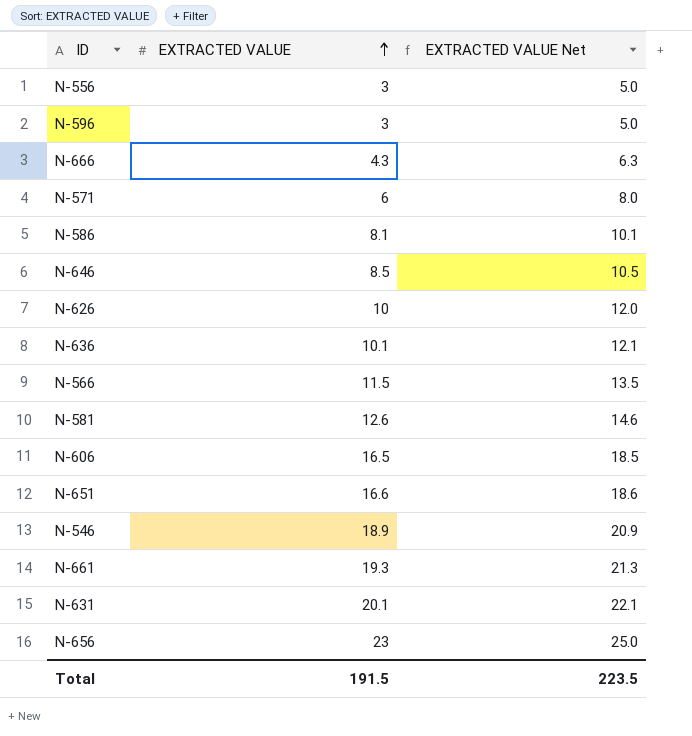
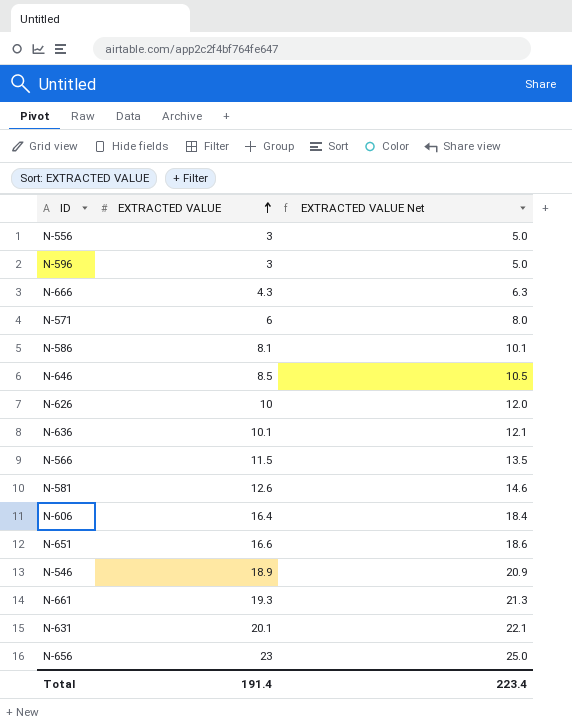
N-606 | EXTRACTED VALUE: 16.5 -> 16.4
N-606 | EXTRACTED VALUE Net: 18.5 -> 18.4
Total | EXTRACTED VALUE: 191.5 -> 191.4
Total | EXTRACTED VALUE Net: 223.5 -> 223.4

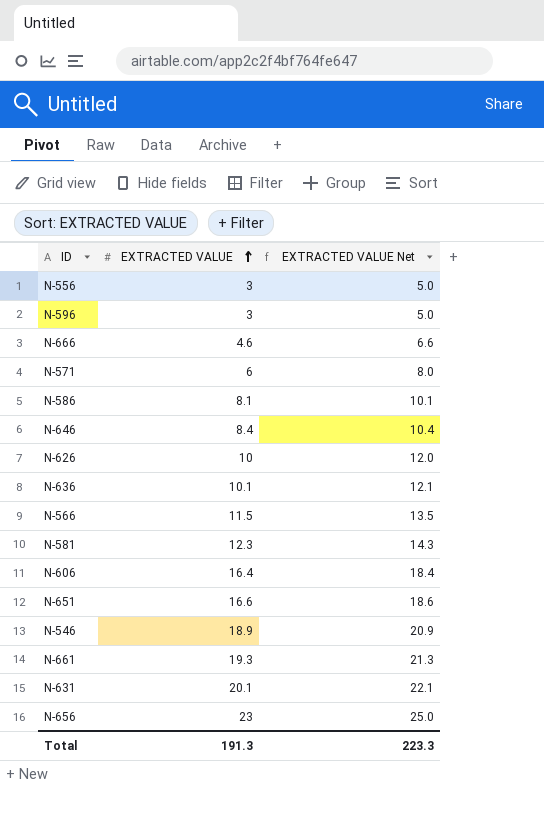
N-666 | EXTRACTED VALUE: 4.3 -> 4.6
N-666 | EXTRACTED VALUE Net: 6.3 -> 6.6
N-646 | EXTRACTED VALUE: 8.5 -> 8.4
N-646 | EXTRACTED VALUE Net: 10.5 -> 10.4
N-581 | EXTRACTED VALUE: 12.6 -> 12.3
N-581 | EXTRACTED VALUE Net: 14.6 -> 14.3
Total | EXTRACTED VALUE: 191.4 -> 191.3
Total | EXTRACTED VALUE Net: 223.4 -> 223.3

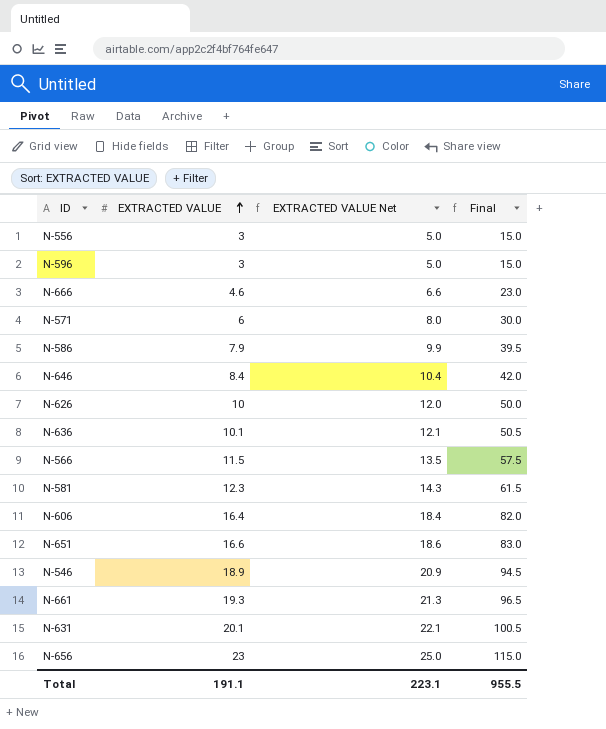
column Final | formula: none -> [EXTRACTED VALUE] * 5
N-586 | EXTRACTED VALUE: 8.1 -> 7.9
N-586 | EXTRACTED VALUE Net: 10.1 -> 9.9
Total | EXTRACTED VALUE: 191.3 -> 191.1
Total | EXTRACTED VALUE Net: 223.3 -> 223.1

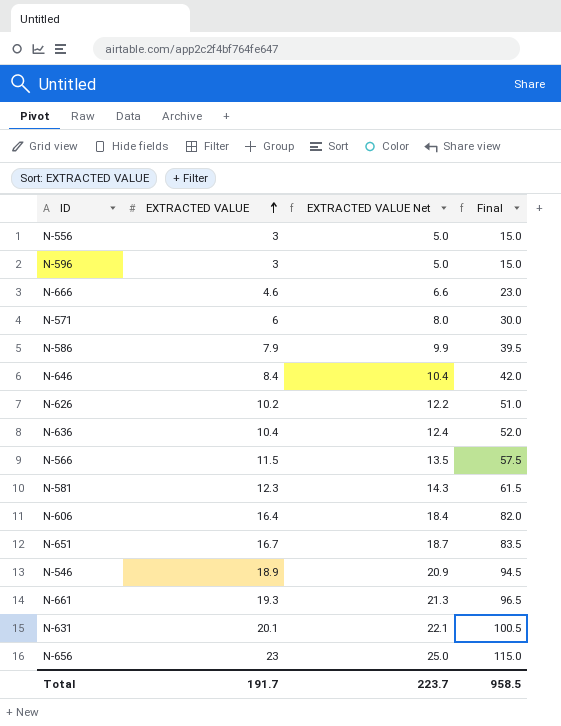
N-626 | EXTRACTED VALUE: 10 -> 10.2
N-626 | EXTRACTED VALUE Net: 12.0 -> 12.2
N-626 | Final: 50.0 -> 51.0
N-636 | EXTRACTED VALUE: 10.1 -> 10.4
N-636 | EXTRACTED VALUE Net: 12.1 -> 12.4
N-636 | Final: 50.5 -> 52.0
N-651 | EXTRACTED VALUE: 16.6 -> 16.7
N-651 | EXTRACTED VALUE Net: 18.6 -> 18.7
N-651 | Final: 83.0 -> 83.5
Total | EXTRACTED VALUE: 191.1 -> 191.7
Total | EXTRACTED VALUE Net: 223.1 -> 223.7
Total | Final: 955.5 -> 958.5

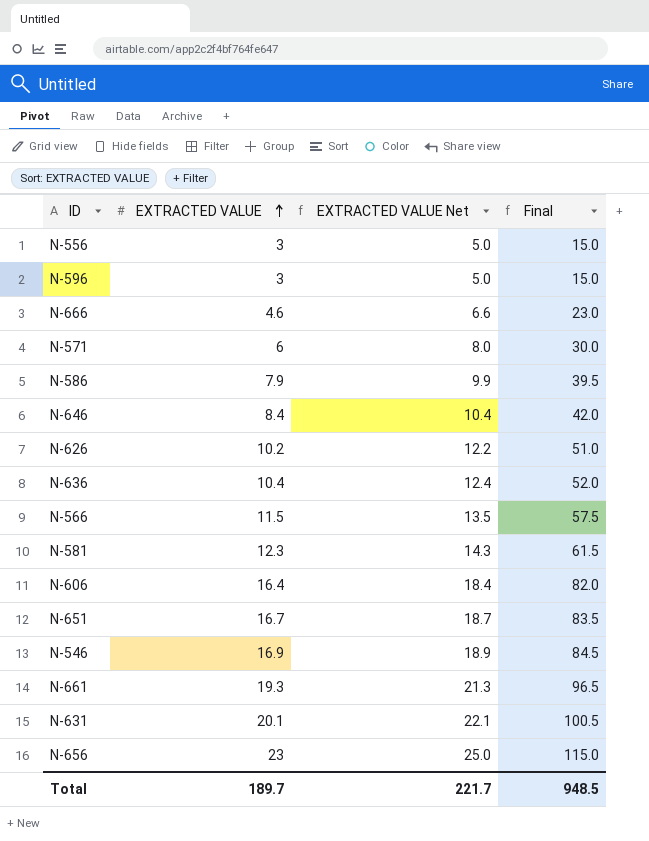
N-546 | EXTRACTED VALUE: 18.9 -> 16.9
N-546 | EXTRACTED VALUE Net: 20.9 -> 18.9
N-546 | Final: 94.5 -> 84.5
Total | EXTRACTED VALUE: 191.7 -> 189.7
Total | EXTRACTED VALUE Net: 223.7 -> 221.7
Total | Final: 958.5 -> 948.5

